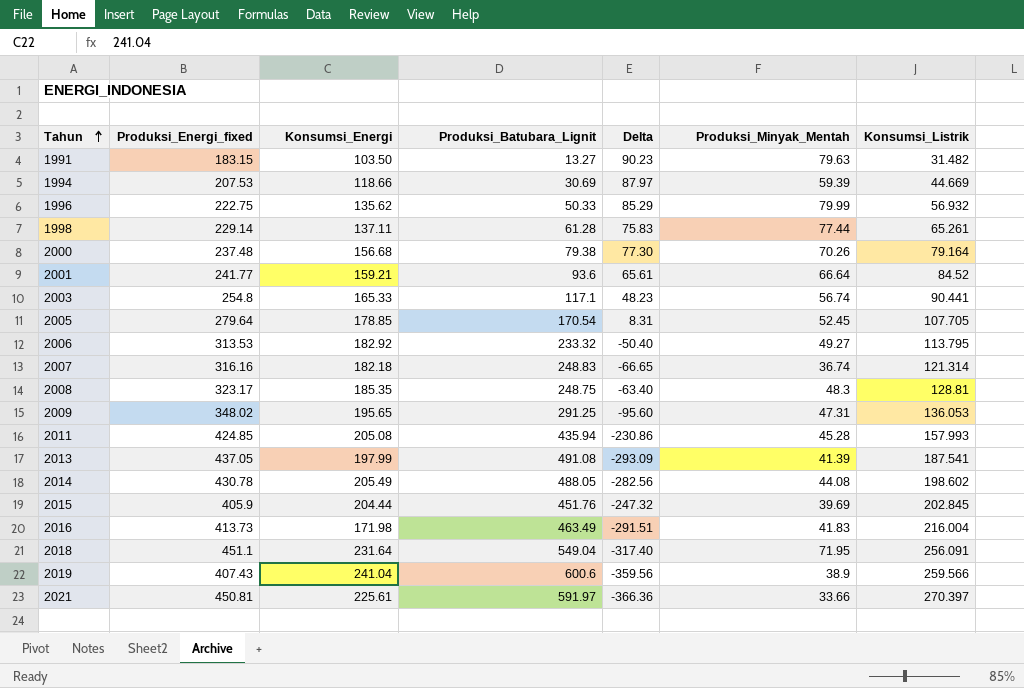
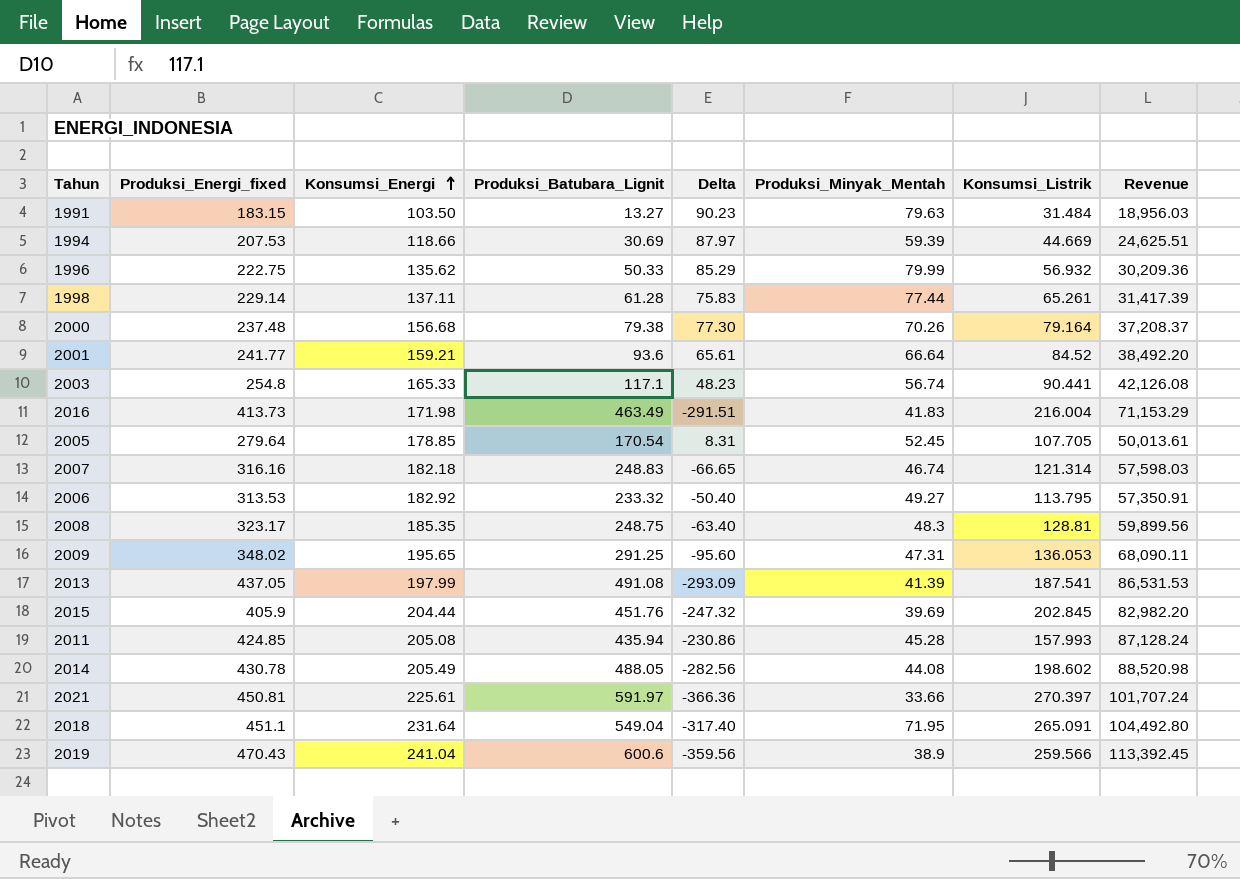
row order: Tahun ascending -> Konsumsi_Energi ascending
column Revenue | formula: none -> [Produksi_Energi_fixed] * [Konsumsi_Energi]
1991 | Konsumsi_Listrik: 31.482 -> 31.484
2007 | Produksi_Minyak_Mentah: 36.74 -> 46.74
2018 | Konsumsi_Listrik: 256.091 -> 265.091
2019 | Produksi_Energi_fixed: 407.43 -> 470.43

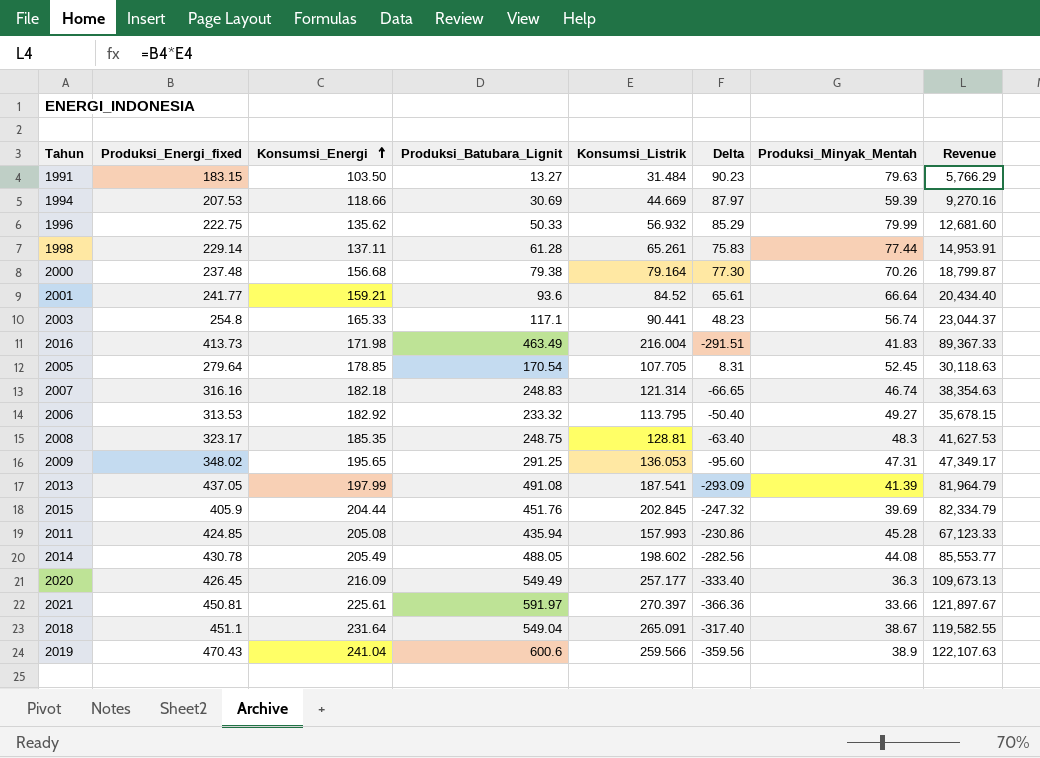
column Konsumsi_Listrik | position: 7 -> 5
column Revenue | formula: [Produksi_Energi_fixed] * [Konsumsi_Energi] -> [Produksi_Energi_fixed] * [Konsumsi_Listrik]
row 2020: none -> 426.45 | 216.09 | 549.49 | 257.177 | -333.40 | 36.3 | 109,673.13
2018 | Produksi_Minyak_Mentah: 71.95 -> 38.67

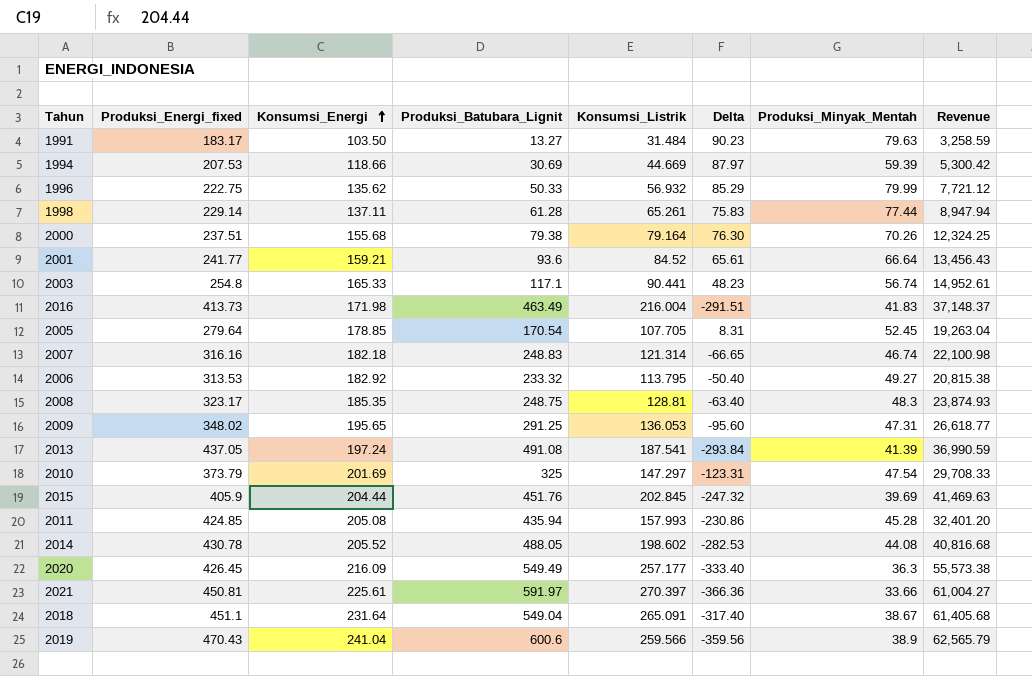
column Revenue | formula: [Produksi_Energi_fixed] * [Konsumsi_Listrik] -> [Konsumsi_Energi] * [Konsumsi_Listrik]
1991 | Produksi_Energi_fixed: 183.15 -> 183.17
2000 | Produksi_Energi_fixed: 237.48 -> 237.51
2000 | Konsumsi_Energi: 156.68 -> 155.68
2000 | Delta: 77.30 -> 76.30
2013 | Konsumsi_Energi: 197.99 -> 197.24
2013 | Delta: -293.09 -> -293.84
row 2010: none -> 373.79 | 201.69 | 325 | 147.297 | -123.31 | 47.54 | 29,708.33
2014 | Konsumsi_Energi: 205.49 -> 205.52
2014 | Delta: -282.56 -> -282.53

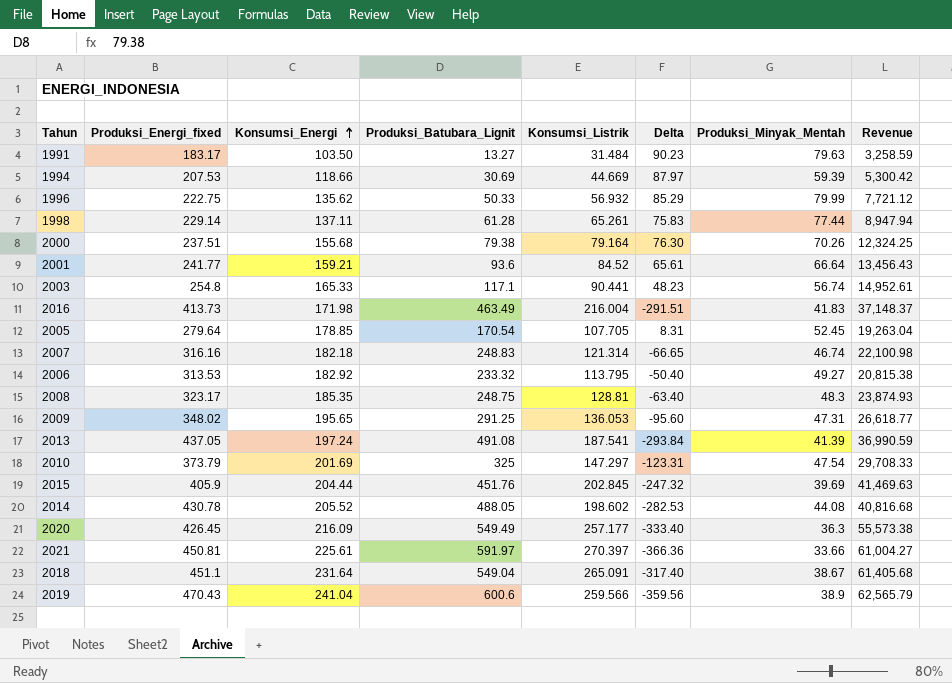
row 2011: 424.85 | 205.08 | 435.94 | 157.993 | -230.86 | 45.28 | 32,401.20 -> none

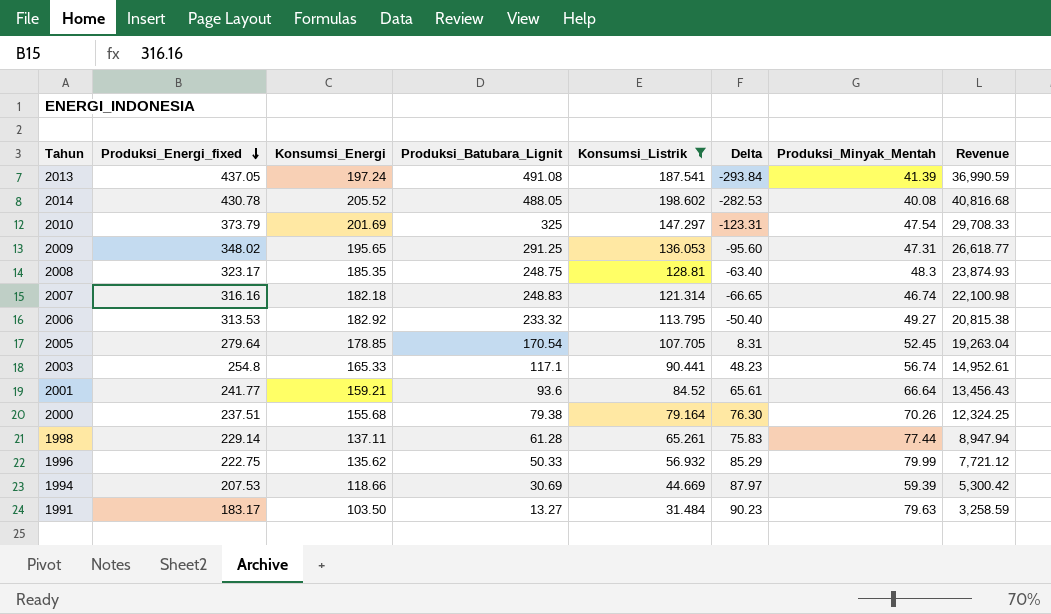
filter: none -> Konsumsi_Listrik <= 198.602
row order: Konsumsi_Energi ascending -> Produksi_Energi_fixed descending
2014 | Produksi_Minyak_Mentah: 44.08 -> 40.08

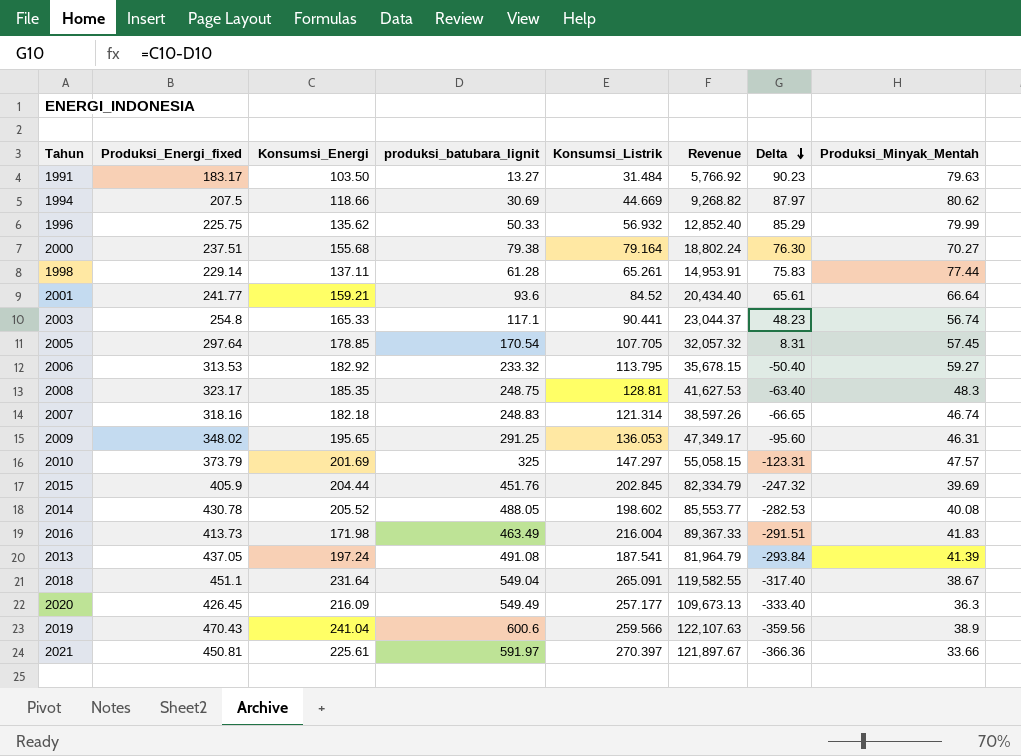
filter: Konsumsi_Listrik <= 198.602 -> none
row order: Produksi_Energi_fixed descending -> Delta descending
column name: Produksi_Batubara_Lignit -> produksi_batubara_lignit
column Revenue | formula: [Konsumsi_Energi] * [Konsumsi_Listrik] -> [Produksi_Energi_fixed] * [Konsumsi_Listrik]
column Revenue | position: 8 -> 6
1994 | Produksi_Energi_fixed: 207.53 -> 207.5
1994 | Produksi_Minyak_Mentah: 59.39 -> 80.62
1996 | Produksi_Energi_fixed: 222.75 -> 225.75
2000 | Produksi_Minyak_Mentah: 70.26 -> 70.27
2005 | Produksi_Energi_fixed: 279.64 -> 297.64
2005 | Produksi_Minyak_Mentah: 52.45 -> 57.45
2006 | Produksi_Minyak_Mentah: 49.27 -> 59.27
2007 | Produksi_Energi_fixed: 316.16 -> 318.16
2009 | Produksi_Minyak_Mentah: 47.31 -> 46.31
2010 | Produksi_Minyak_Mentah: 47.54 -> 47.57

